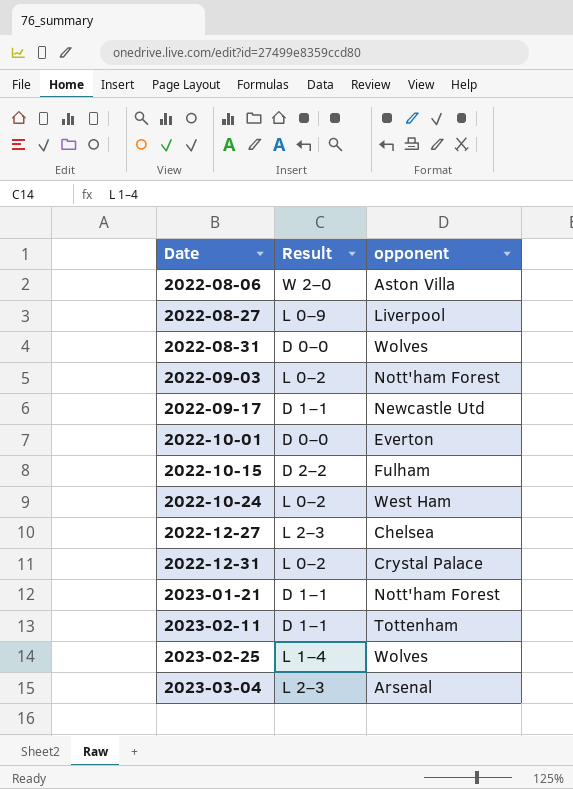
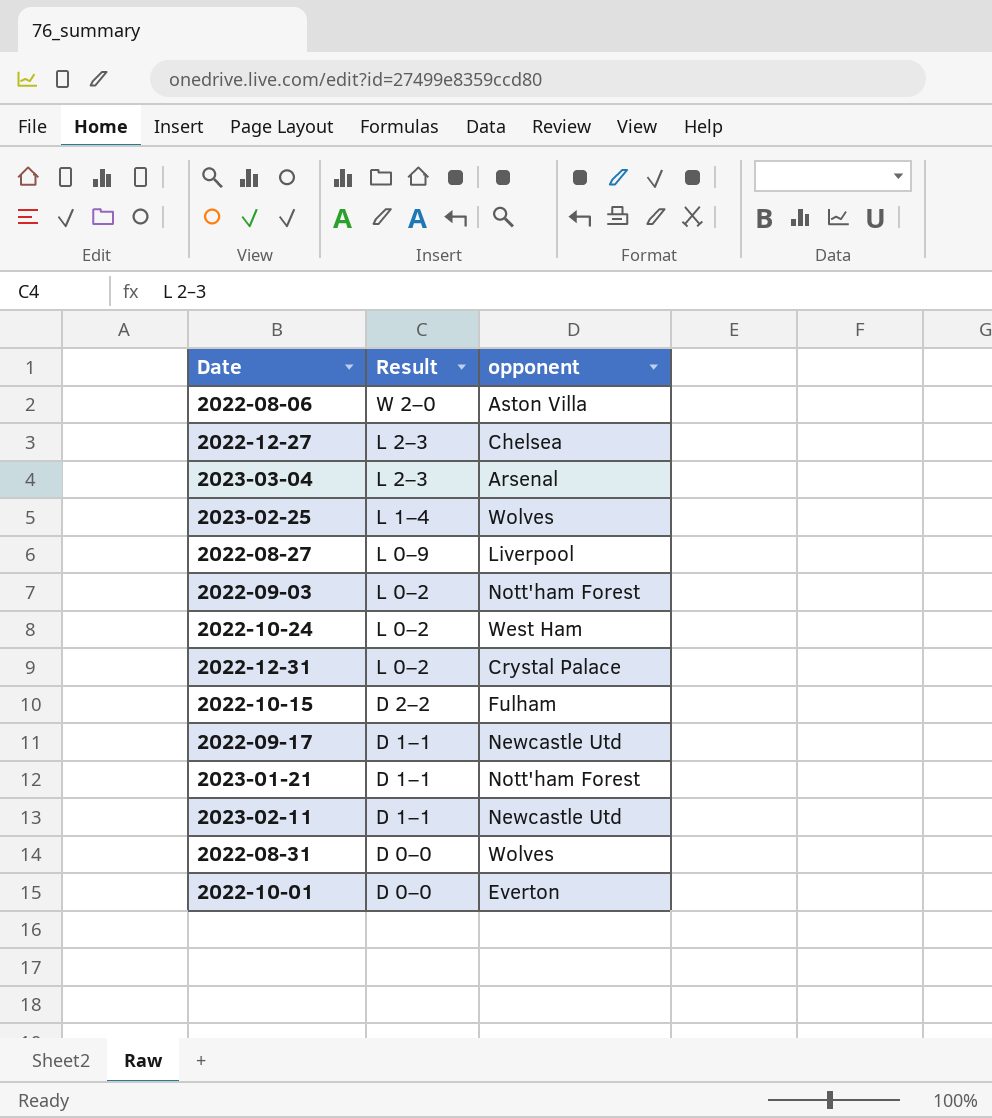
row order: Date ascending -> Result descending
2023-02-11 | opponent: Tottenham -> Newcastle Utd

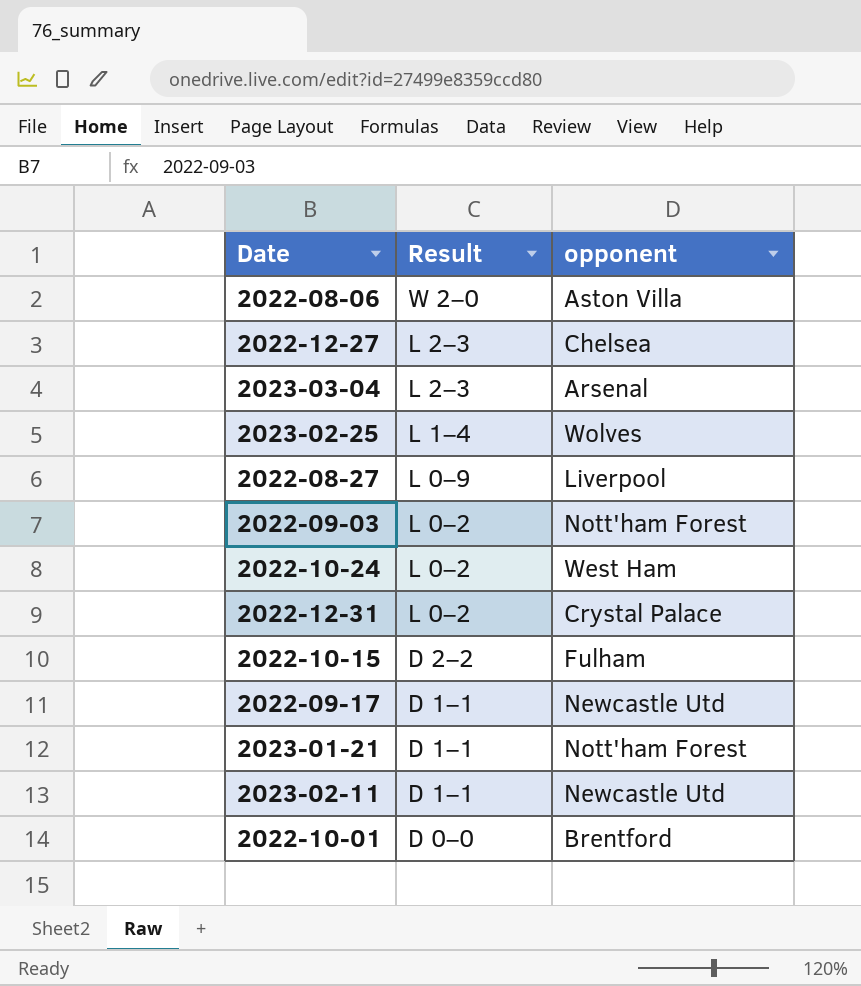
row 2022-08-31: D 0–0 | Wolves -> none
2022-10-01 | opponent: Everton -> Brentford

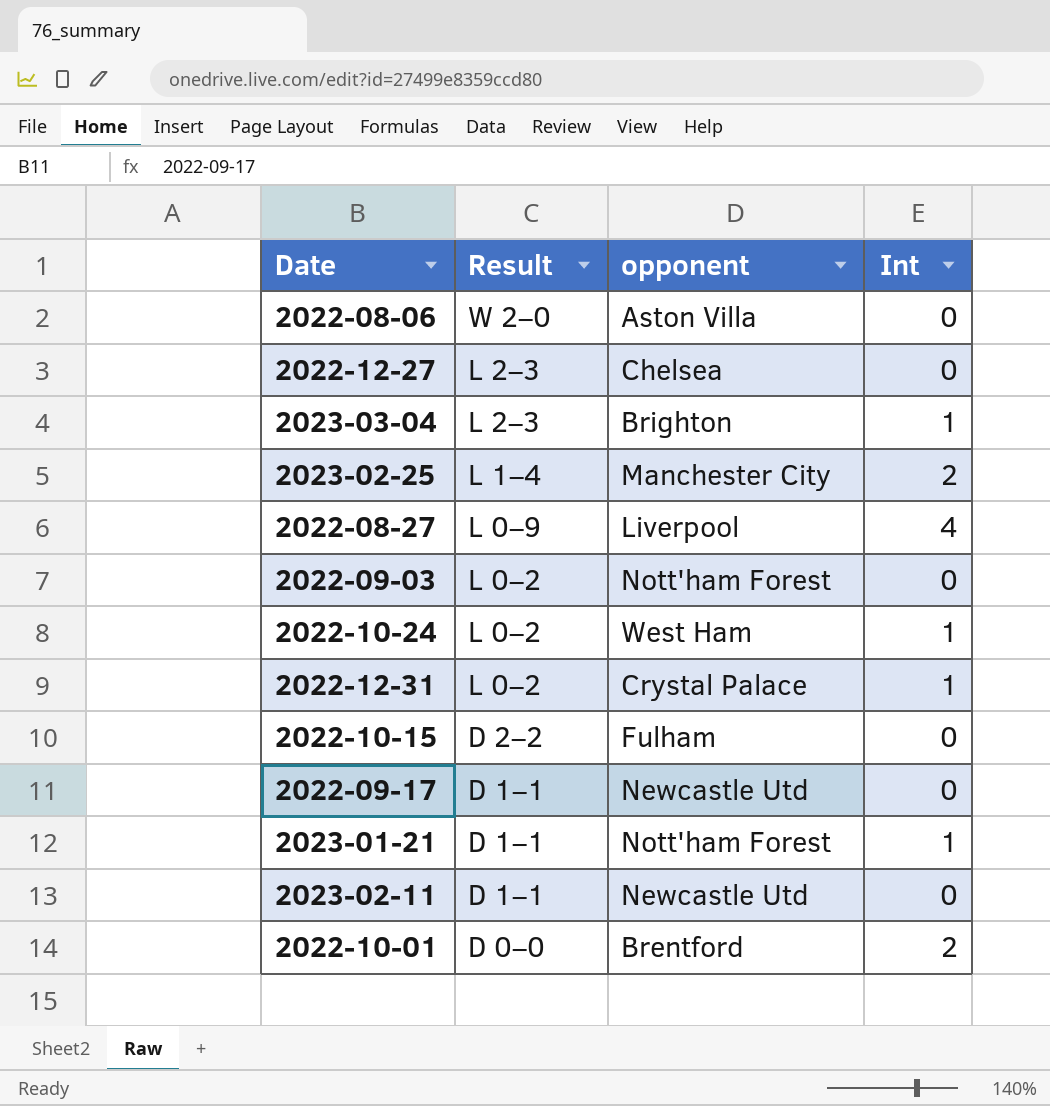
column Int | position: none -> 4
2023-03-04 | opponent: Arsenal -> Brighton
2023-02-25 | opponent: Wolves -> Manchester City

